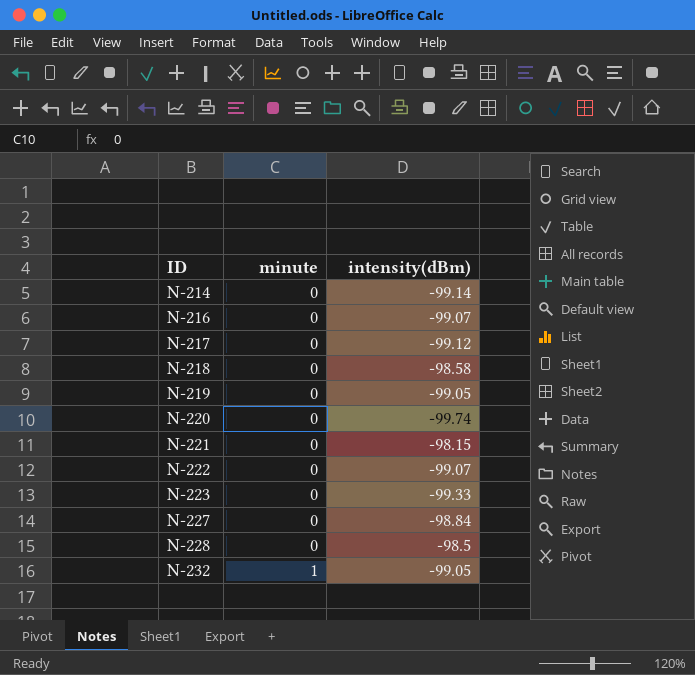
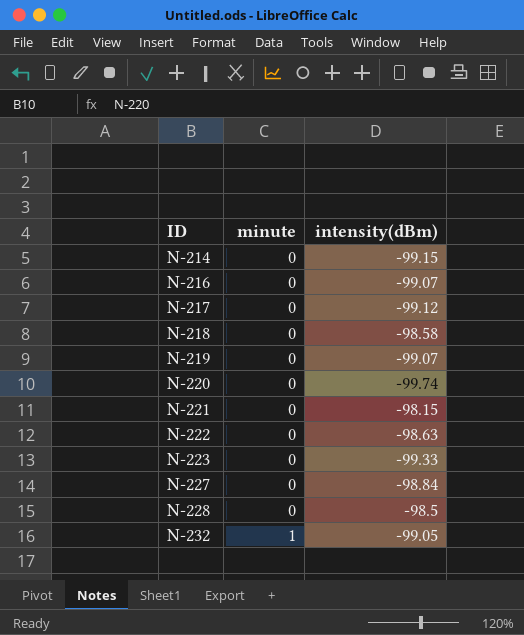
N-214 | intensity(dBm): -99.14 -> -99.15
N-219 | intensity(dBm): -99.05 -> -99.07
N-222 | intensity(dBm): -99.07 -> -98.63

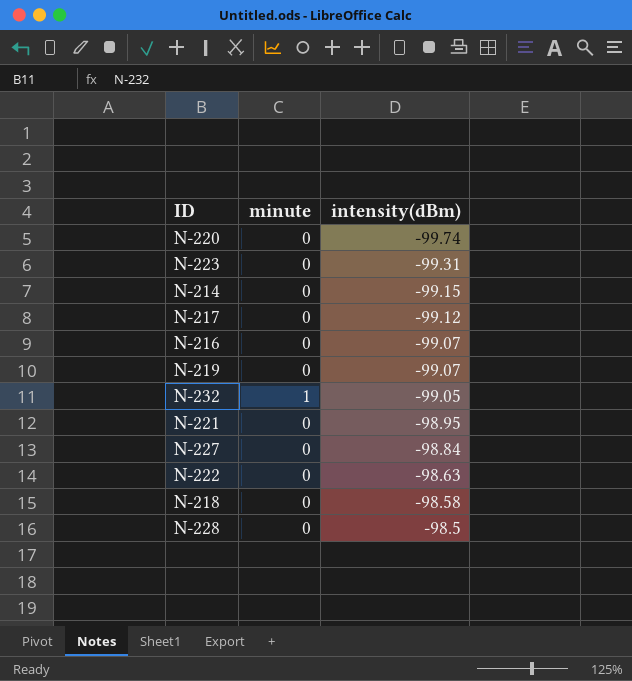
row order: ID ascending -> intensity(dBm) ascending
N-223 | intensity(dBm): -99.33 -> -99.31
N-221 | intensity(dBm): -98.15 -> -98.95

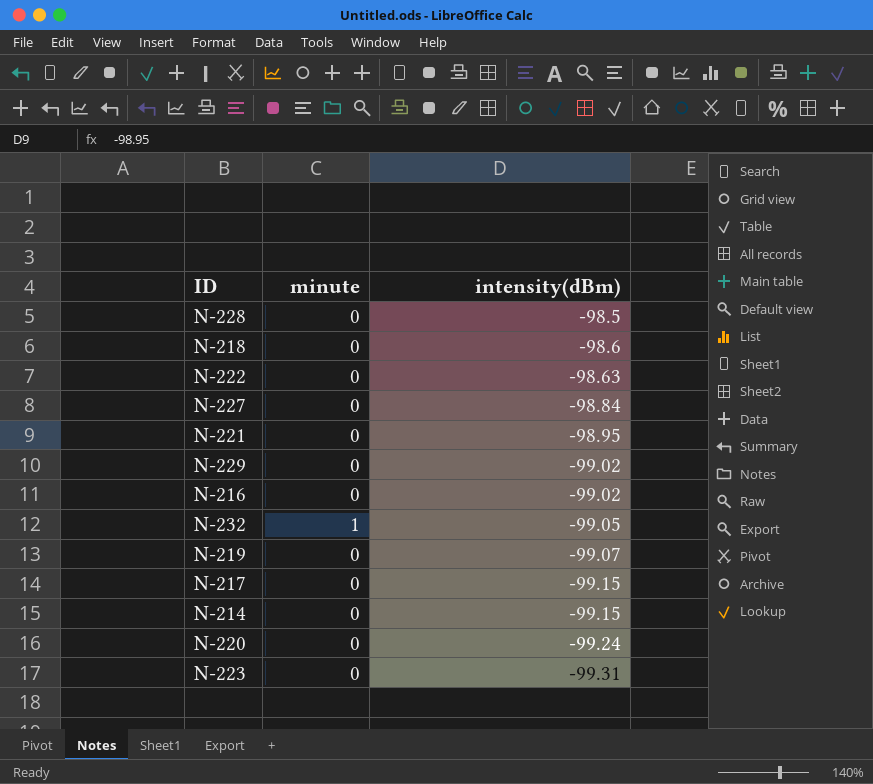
row order: intensity(dBm) ascending -> intensity(dBm) descending
N-218 | intensity(dBm): -98.58 -> -98.6
row N-229: none -> 0 | -99.02
N-216 | intensity(dBm): -99.07 -> -99.02
N-217 | intensity(dBm): -99.12 -> -99.15
N-220 | intensity(dBm): -99.74 -> -99.24

